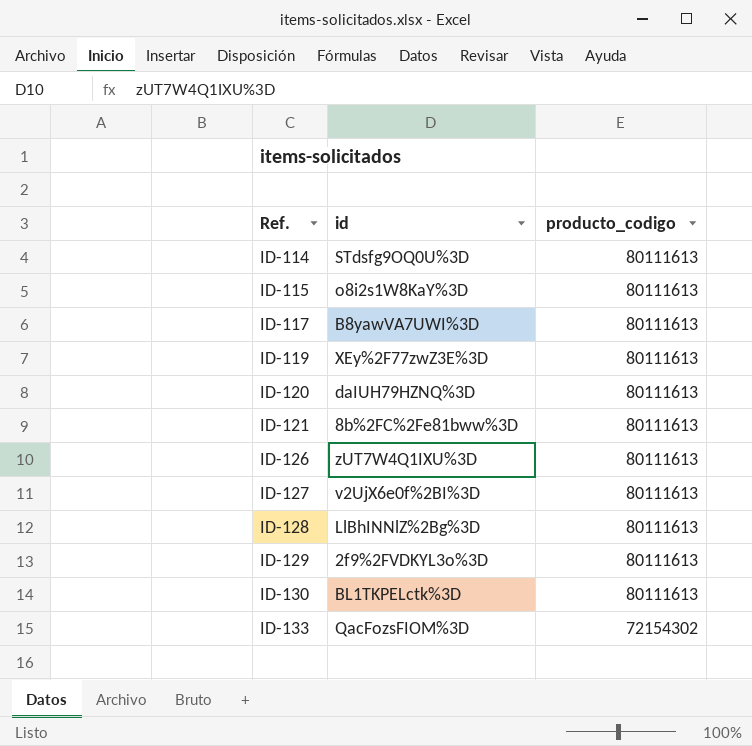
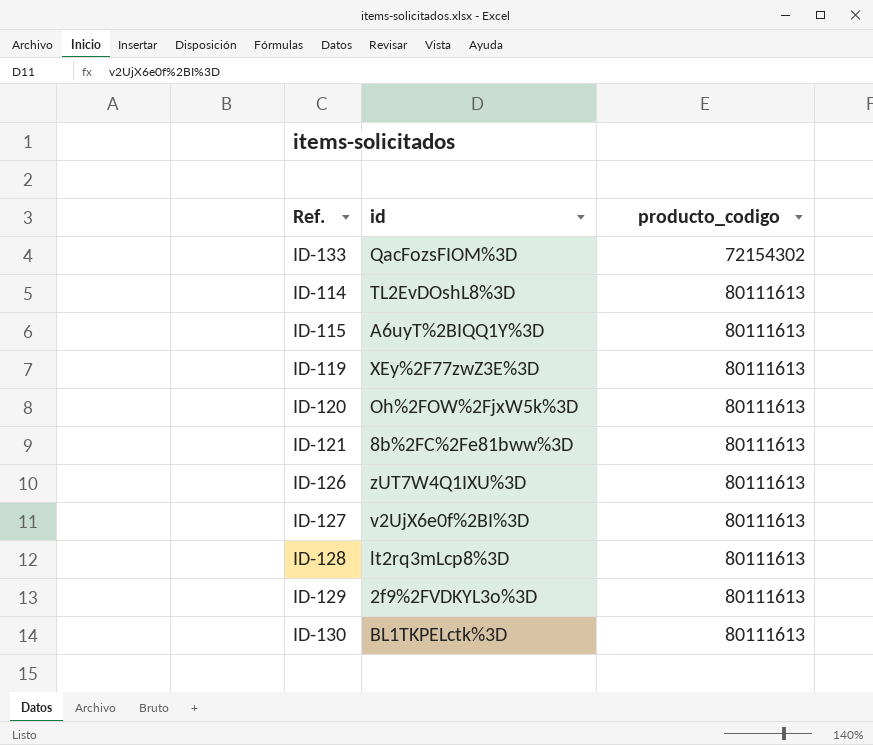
row order: Ref. ascending -> producto_codigo ascending
row ID-117: B8yawVA7UWI%3D | 80111613 -> none
ID-114 | id: STdsfg9OQ0U%3D -> TL2EvDOshL8%3D
ID-115 | id: o8i2s1W8KaY%3D -> A6uyT%2BIQQ1Y%3D
ID-120 | id: daIUH79HZNQ%3D -> Oh%2FOW%2FjxW5k%3D
ID-128 | id: LlBhINNlZ%2Bg%3D -> lt2rq3mLcp8%3D

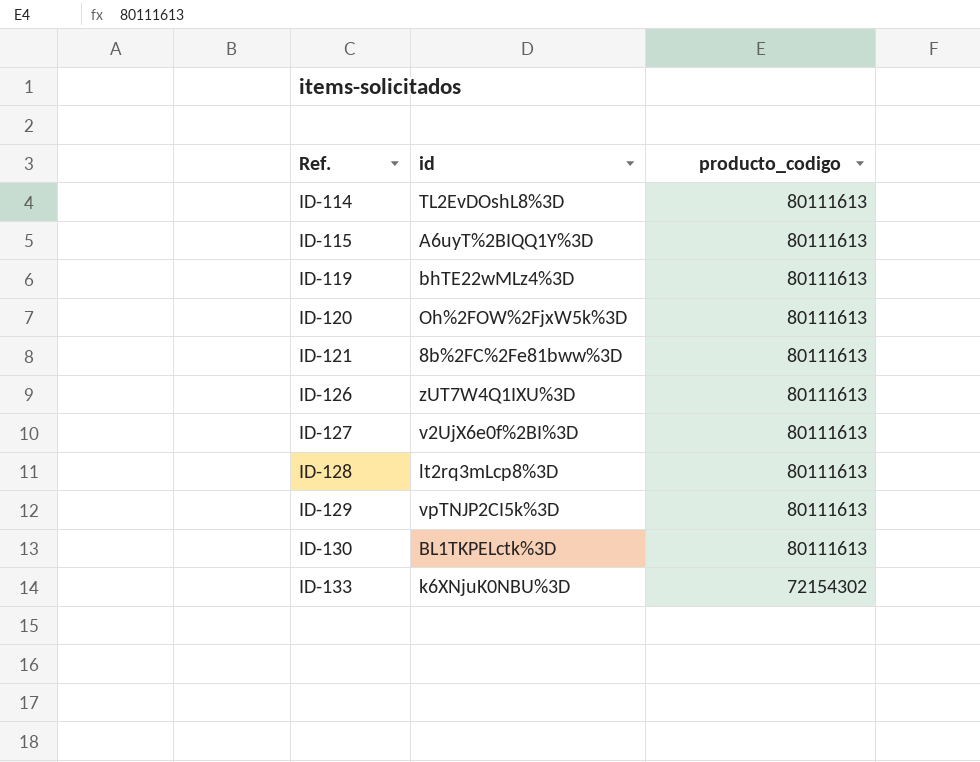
row order: producto_codigo ascending -> Ref. ascending
ID-119 | id: XEy%2F77zwZ3E%3D -> bhTE22wMLz4%3D
ID-129 | id: 2f9%2FVDKYL3o%3D -> vpTNJP2CI5k%3D
ID-133 | id: QacFozsFIOM%3D -> k6XNjuK0NBU%3D

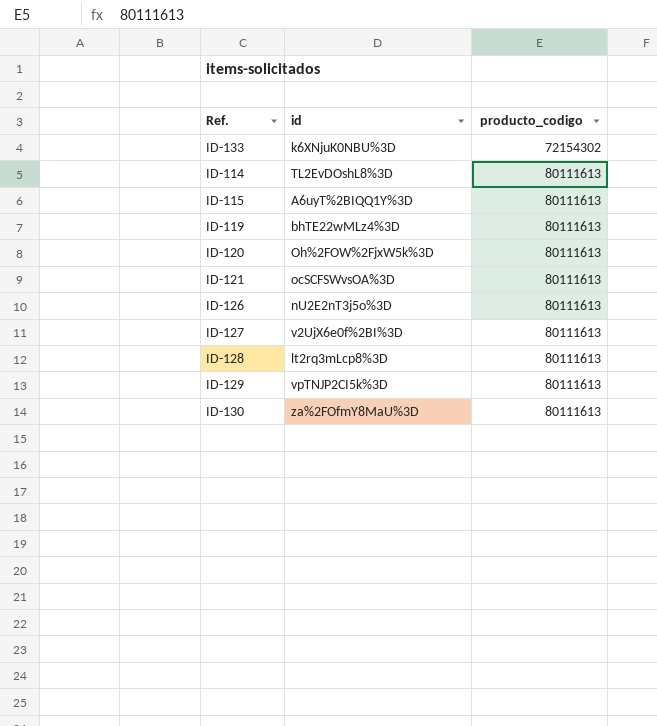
row order: Ref. ascending -> producto_codigo ascending
ID-121 | id: 8b%2FC%2Fe81bww%3D -> ocSCFSWvsOA%3D
ID-126 | id: zUT7W4Q1IXU%3D -> nU2E2nT3j5o%3D
ID-130 | id: BL1TKPELctk%3D -> za%2FOfmY8MaU%3D

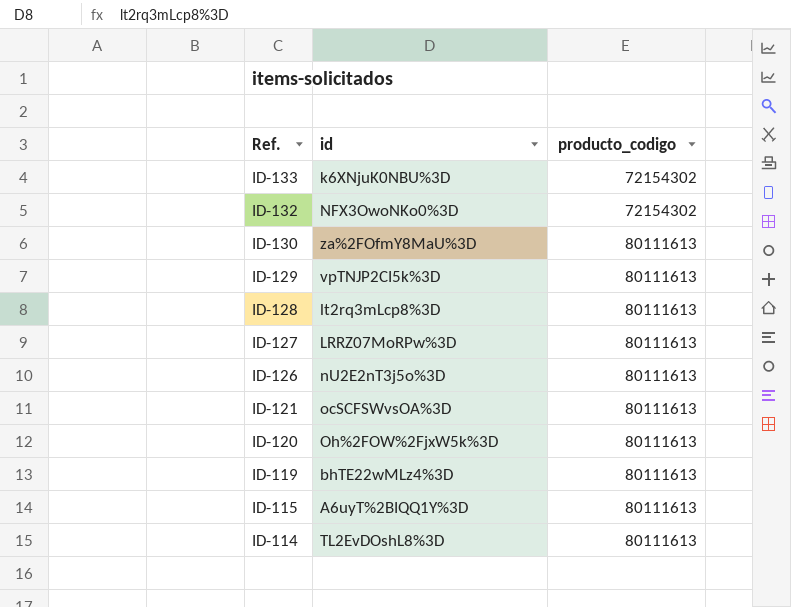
row order: producto_codigo ascending -> Ref. descending
row ID-132: none -> NFX3OwoNKo0%3D | 72154302
ID-127 | id: v2UjX6e0f%2BI%3D -> LRRZ07MoRPw%3D

